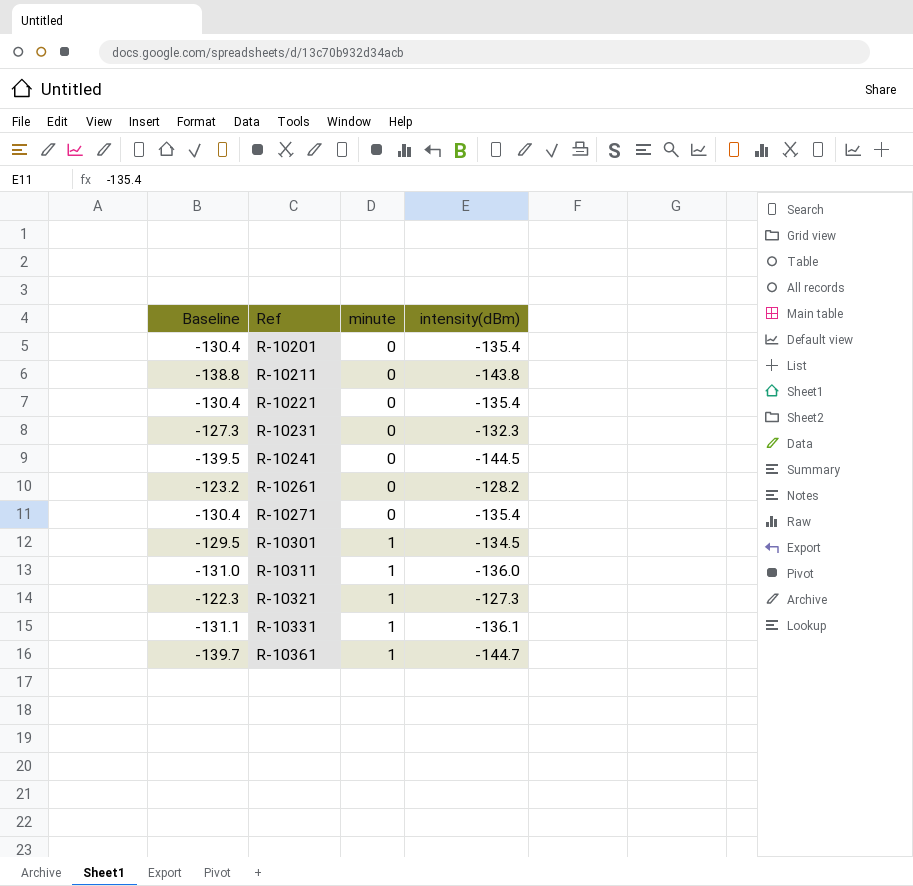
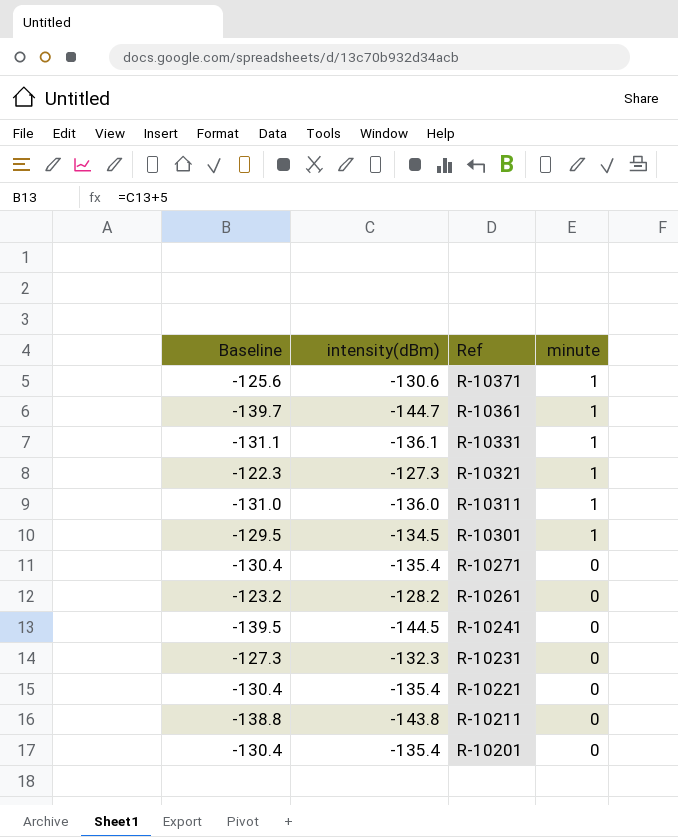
row order: Ref ascending -> Ref descending
column intensity(dBm) | position: 4 -> 2
row R-10371: none -> -125.6 | -130.6 | 1

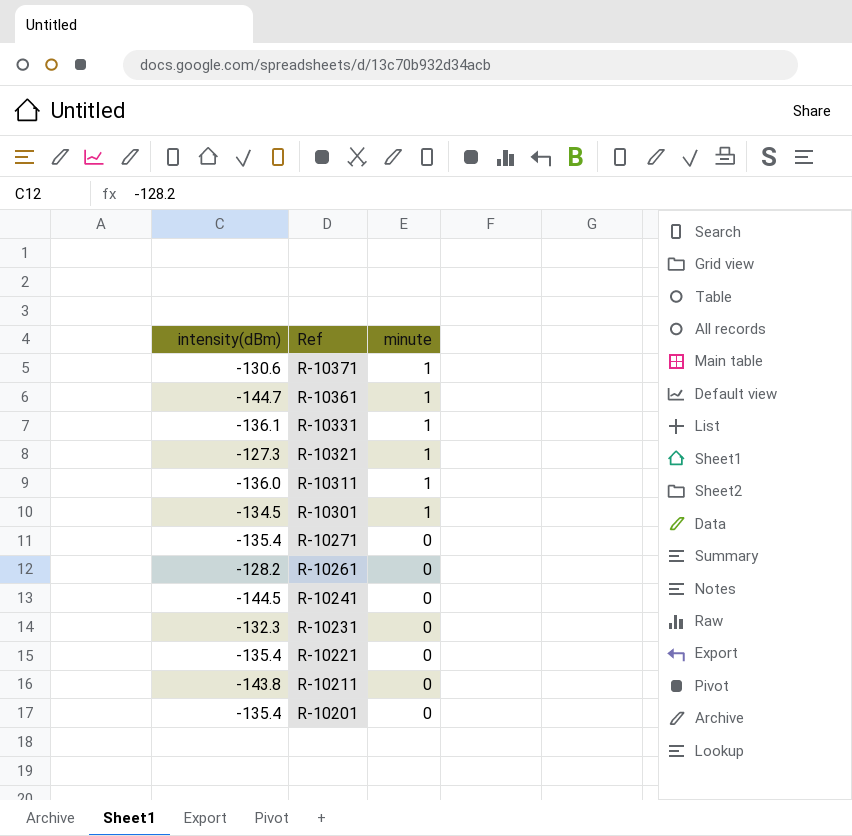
column Baseline | formula: [intensity(dBm)] + 5 -> none

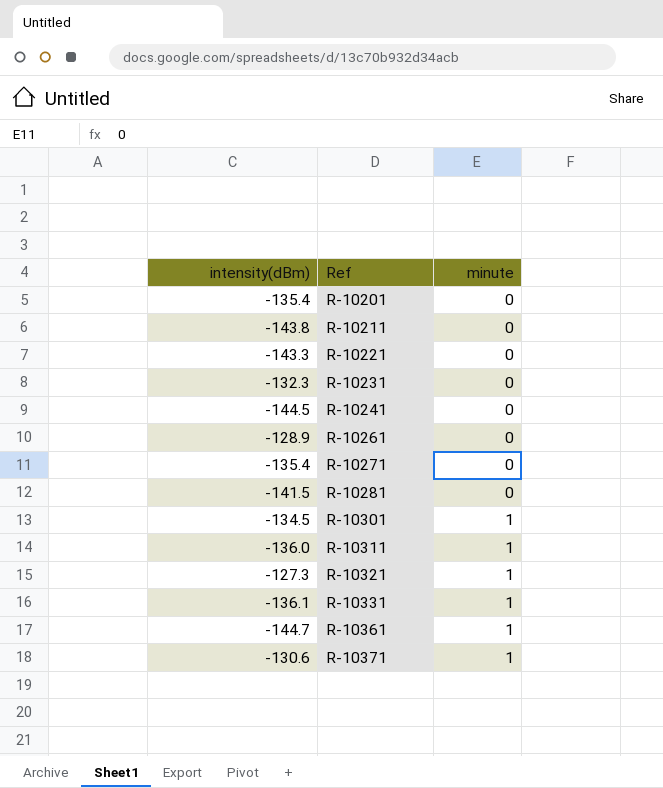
row order: Ref descending -> Ref ascending
R-10221 | intensity(dBm): -135.4 -> -143.3
R-10261 | intensity(dBm): -128.2 -> -128.9
row R-10281: none -> -141.5 | 0

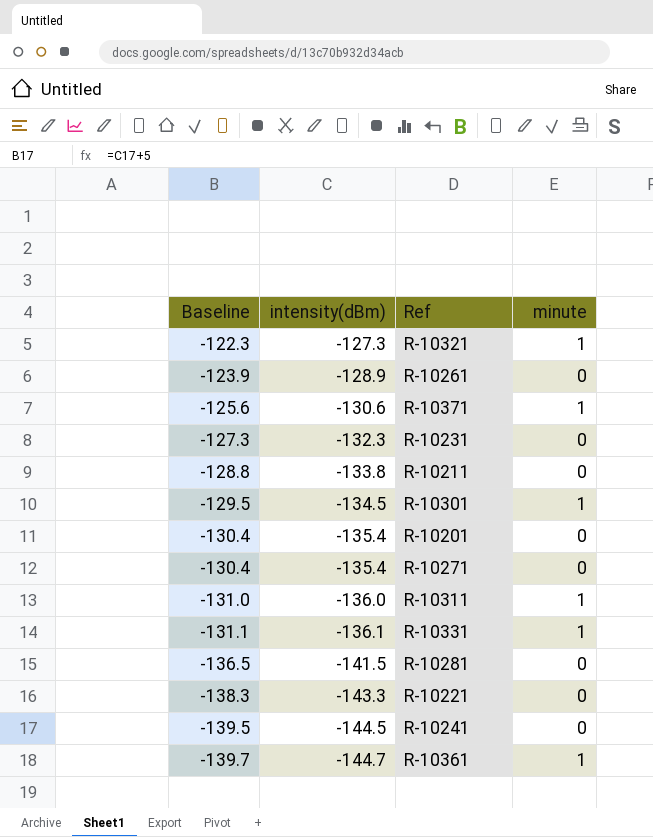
row order: Ref ascending -> Baseline descending
column Baseline | formula: none -> [intensity(dBm)] + 5
R-10211 | intensity(dBm): -143.8 -> -133.8

